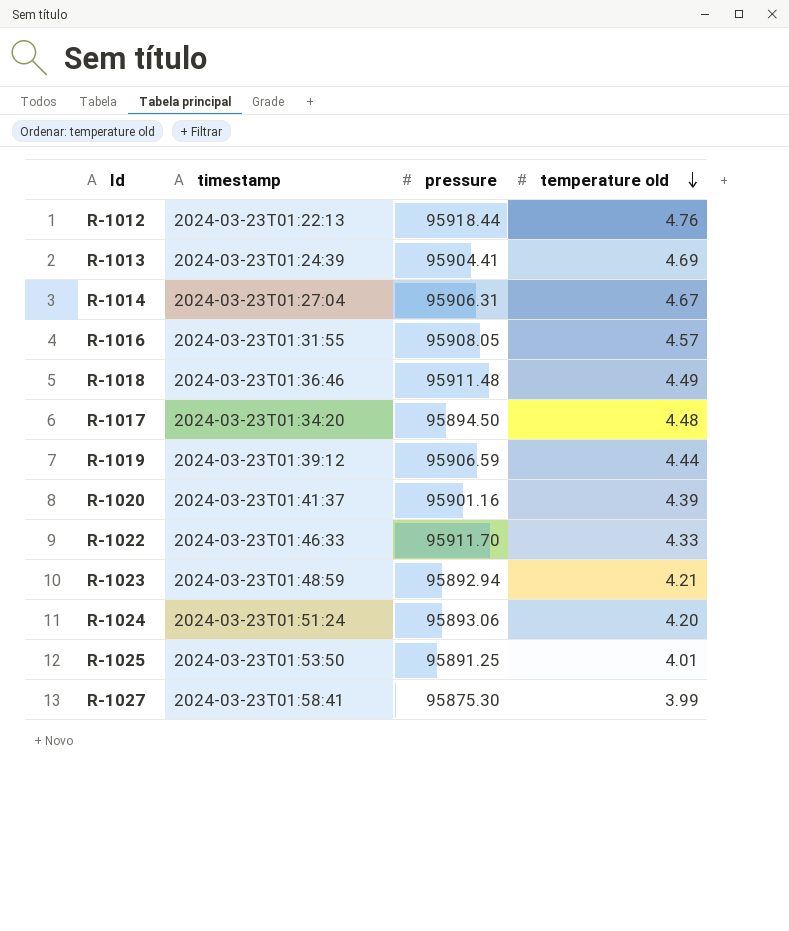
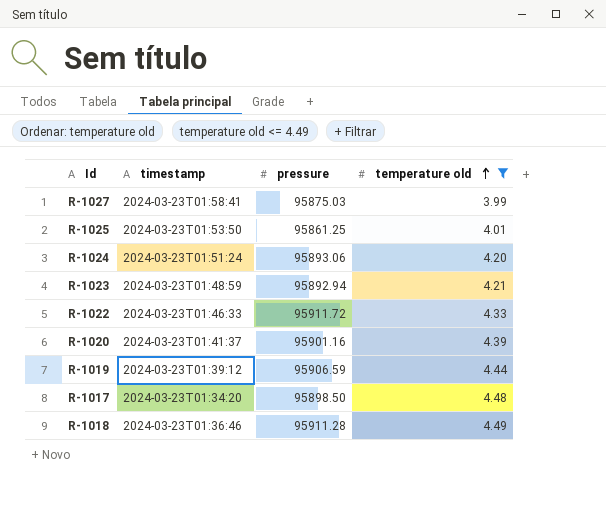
filter: none -> temperature old <= 4.49
row order: temperature old descending -> temperature old ascending
R-1027 | pressure: 95875.30 -> 95875.03
R-1025 | pressure: 95891.25 -> 95861.25
R-1022 | pressure: 95911.70 -> 95911.72
R-1017 | pressure: 95894.50 -> 95898.50
R-1018 | pressure: 95911.48 -> 95911.28

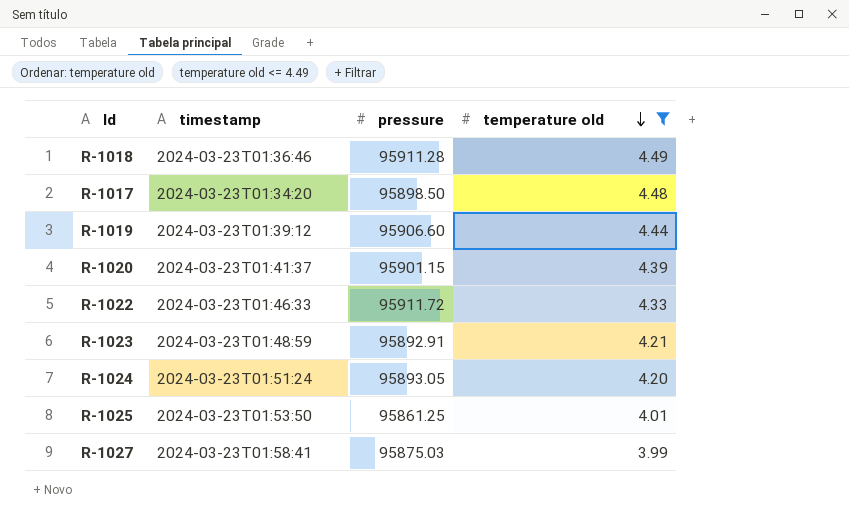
row order: temperature old ascending -> temperature old descending
R-1019 | pressure: 95906.59 -> 95906.60
R-1020 | pressure: 95901.16 -> 95901.15
R-1023 | pressure: 95892.94 -> 95892.91
R-1024 | pressure: 95893.06 -> 95893.05

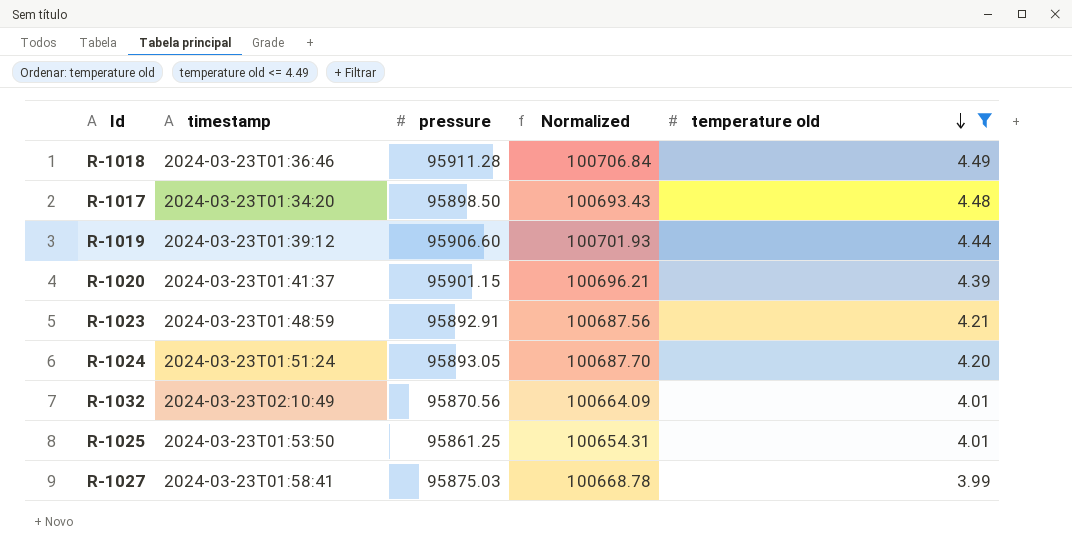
column Normalized | formula: none -> [pressure] * 1.05
row R-1022: 2024-03-23T01:46:33 | 95911.72 | 4.33 -> none
row R-1032: none -> 2024-03-23T02:10:49 | 95870.56 | 100664.09 | 4.01

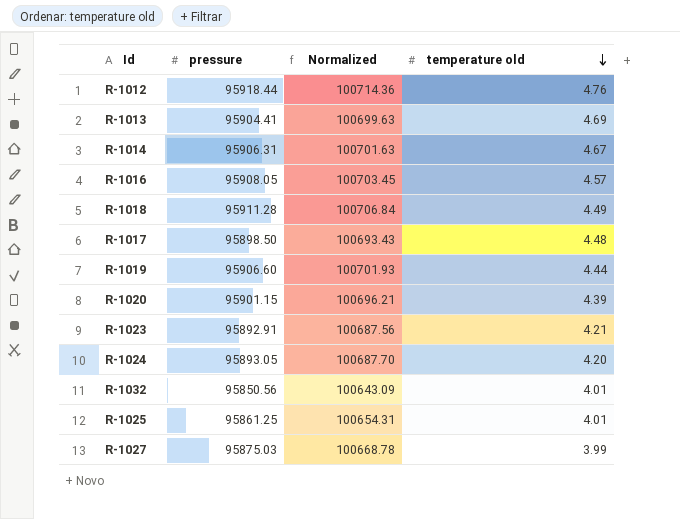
filter: temperature old <= 4.49 -> none
column timestamp | position: 2 -> none
R-1032 | pressure: 95870.56 -> 95850.56
R-1032 | Normalized: 100664.09 -> 100643.09

